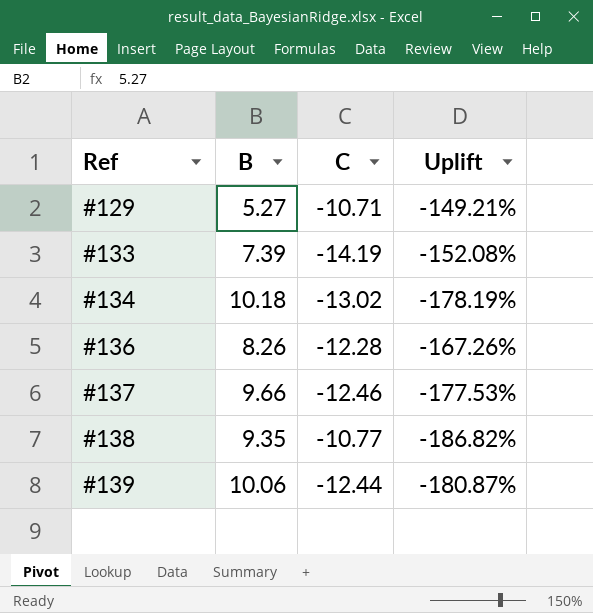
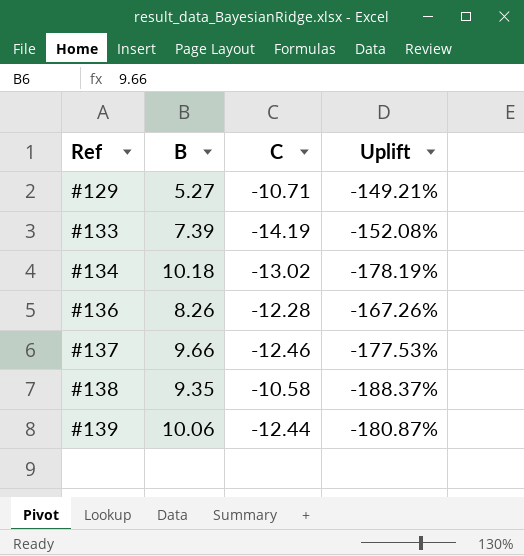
#138 | C: -10.77 -> -10.58
#138 | Uplift: -186.82% -> -188.37%

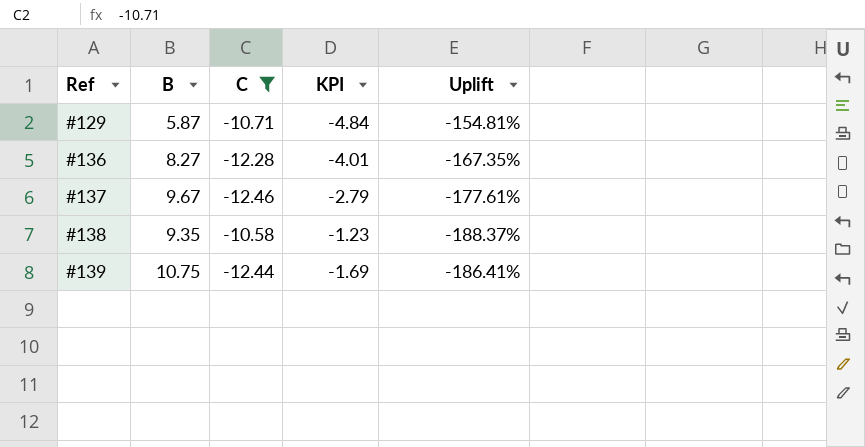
filter: none -> C >= -12.46
column KPI | formula: none -> [B] + [C]
#129 | B: 5.27 -> 5.87
#129 | Uplift: -149.21% -> -154.81%
#136 | B: 8.26 -> 8.27
#136 | Uplift: -167.26% -> -167.35%
#137 | B: 9.66 -> 9.67
#137 | Uplift: -177.53% -> -177.61%
#139 | B: 10.06 -> 10.75
#139 | Uplift: -180.87% -> -186.41%

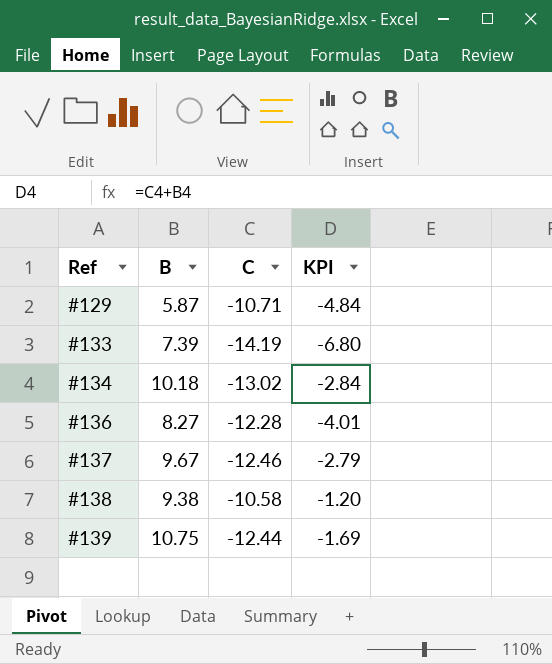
filter: C >= -12.46 -> none
column Uplift | formula: ([B] - [C]) / [C] -> none
#138 | B: 9.35 -> 9.38
#138 | KPI: -1.23 -> -1.20

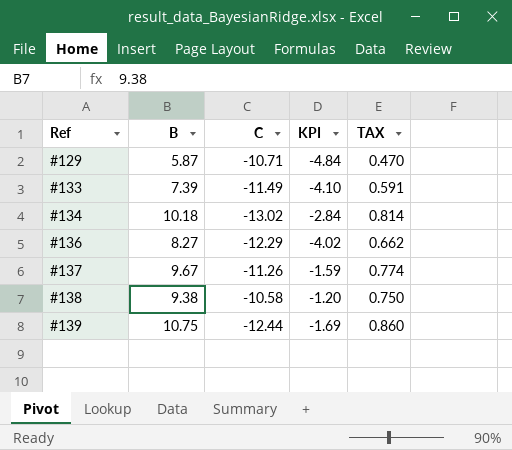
column TAX | formula: none -> [B] * 0.08
#133 | C: -14.19 -> -11.49
#133 | KPI: -6.80 -> -4.10
#136 | C: -12.28 -> -12.29
#136 | KPI: -4.01 -> -4.02
#137 | C: -12.46 -> -11.26
#137 | KPI: -2.79 -> -1.59

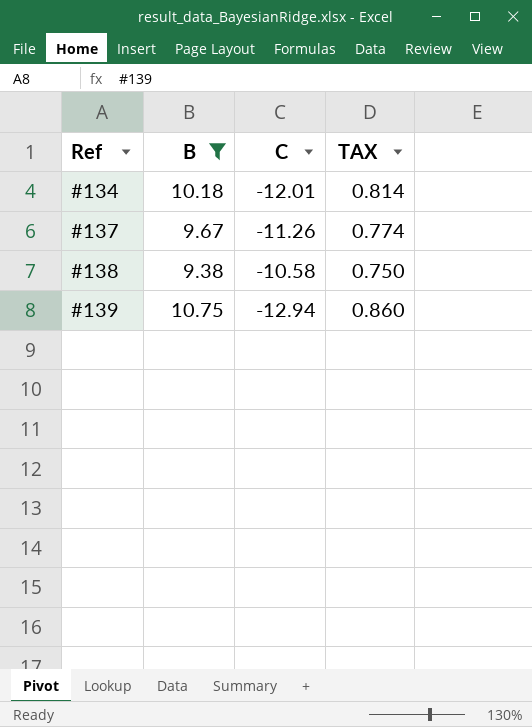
filter: none -> B >= 9.38
column KPI | formula: [B] + [C] -> none
#134 | C: -13.02 -> -12.01
#139 | C: -12.44 -> -12.94

